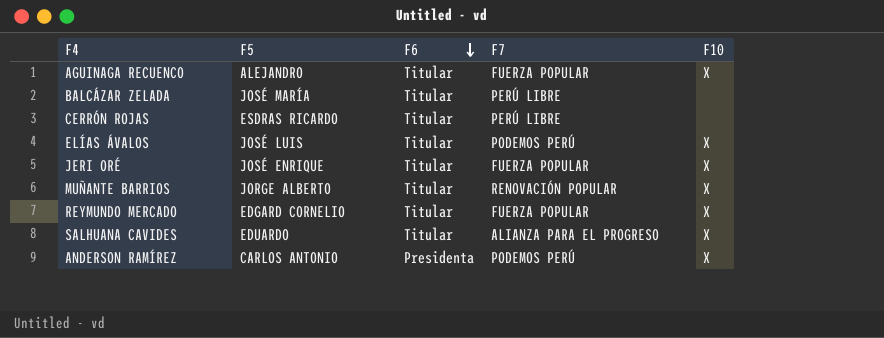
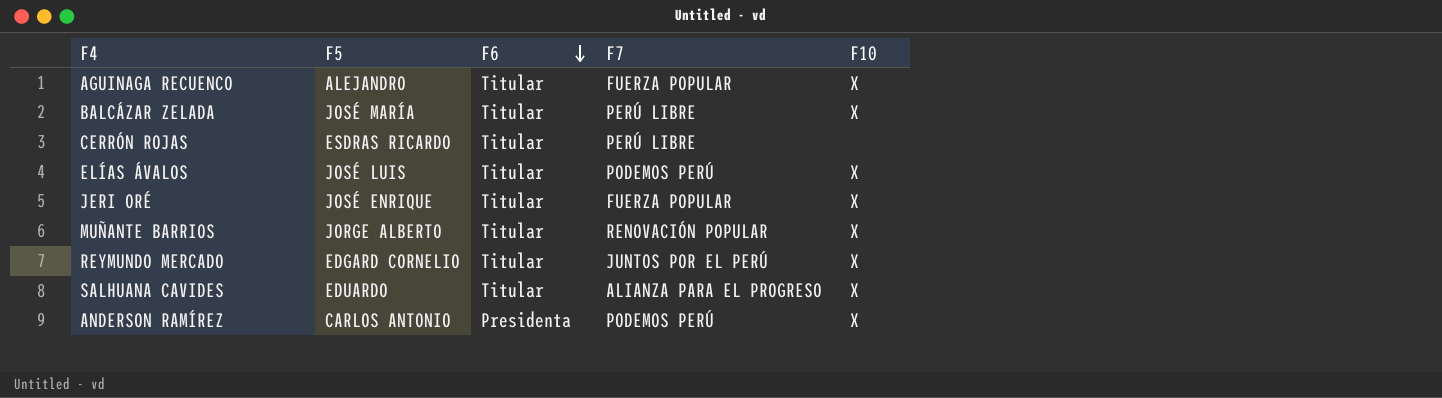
BALCÁZAR ZELADA | F10: none -> X
REYMUNDO MERCADO | F7: FUERZA POPULAR -> JUNTOS POR EL PERÚ

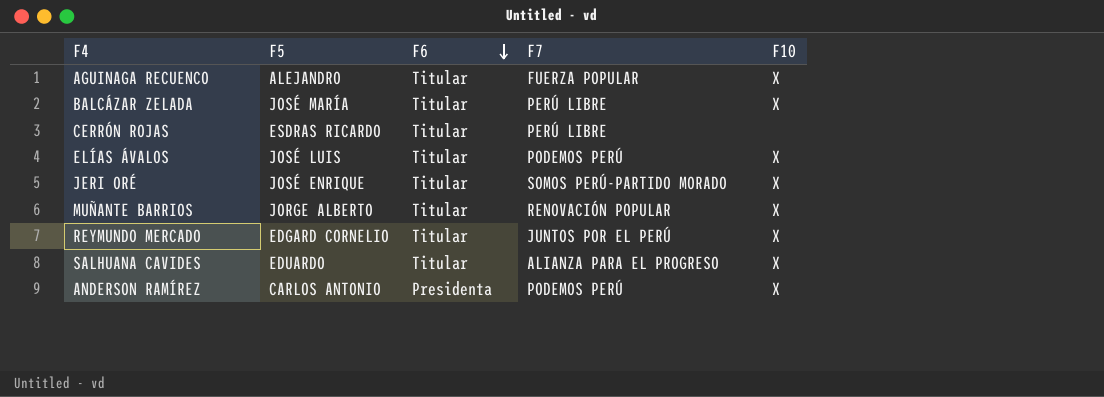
JERI ORÉ | F7: FUERZA POPULAR -> SOMOS PERÚ-PARTIDO MORADO

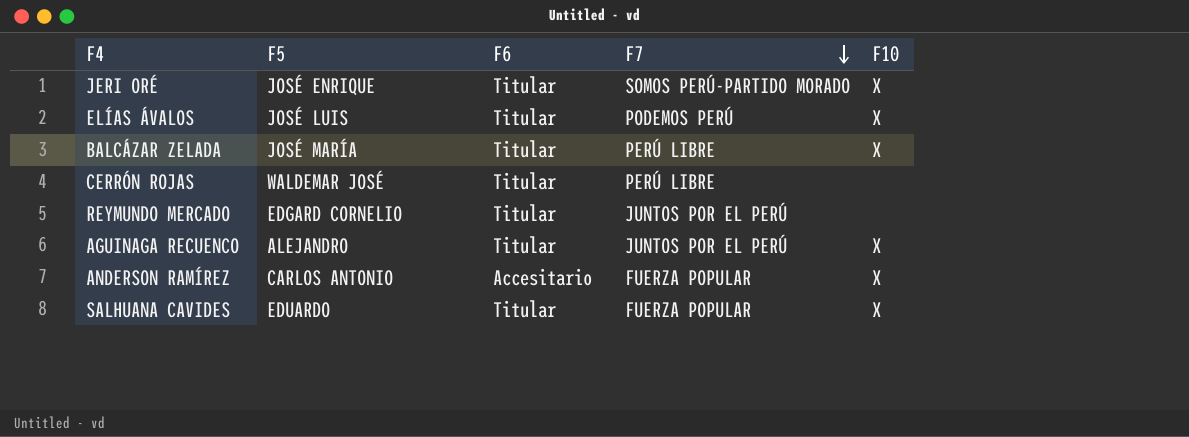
row order: F6 descending -> F7 descending
row MUÑANTE BARRIOS: JORGE ALBERTO | Titular | RENOVACIÓN POPULAR | X -> none
CERRÓN ROJAS | F5: ESDRAS RICARDO -> WALDEMAR JOSÉ
REYMUNDO MERCADO | F10: X -> none
AGUINAGA RECUENCO | F7: FUERZA POPULAR -> JUNTOS POR EL PERÚ
ANDERSON RAMÍREZ | F6: Presidenta -> Accesitario
ANDERSON RAMÍREZ | F7: PODEMOS PERÚ -> FUERZA POPULAR
SALHUANA CAVIDES | F7: ALIANZA PARA EL PROGRESO -> FUERZA POPULAR

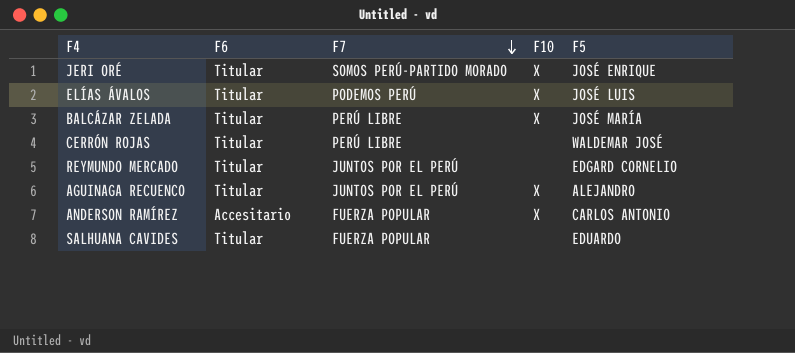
column F5 | position: 2 -> 5
SALHUANA CAVIDES | F10: X -> none

